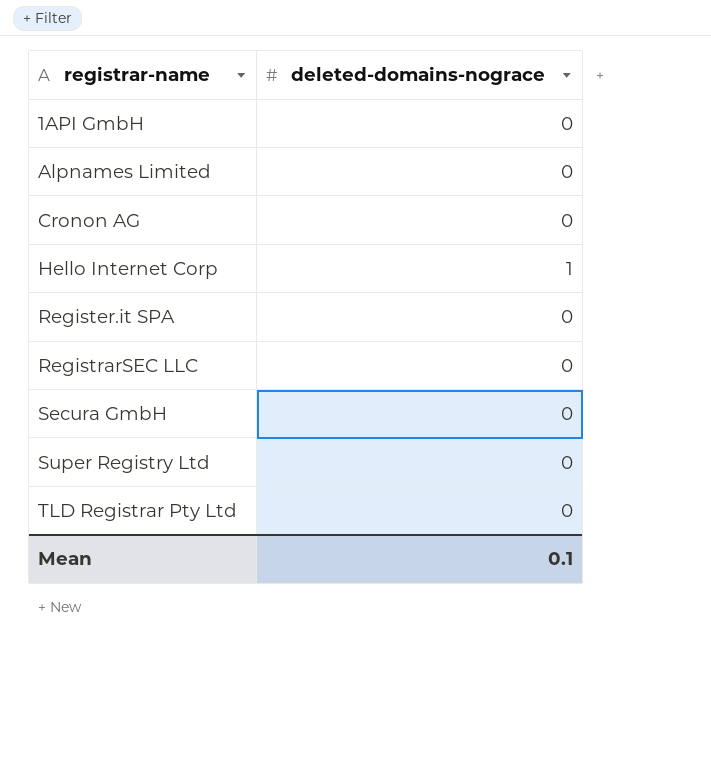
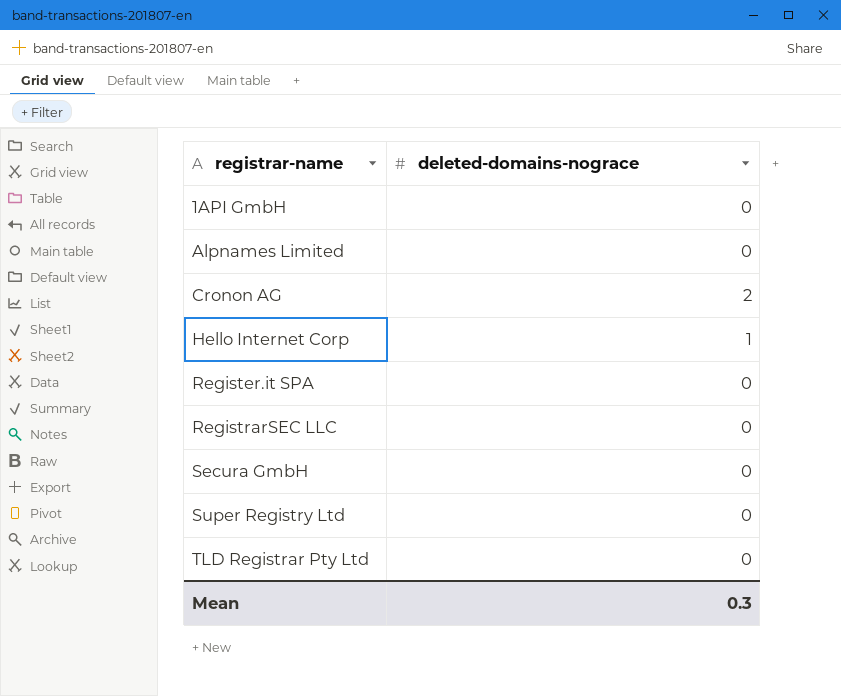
Cronon AG | deleted-domains-nograce: 0 -> 2
Mean | deleted-domains-nograce: 0.1 -> 0.3

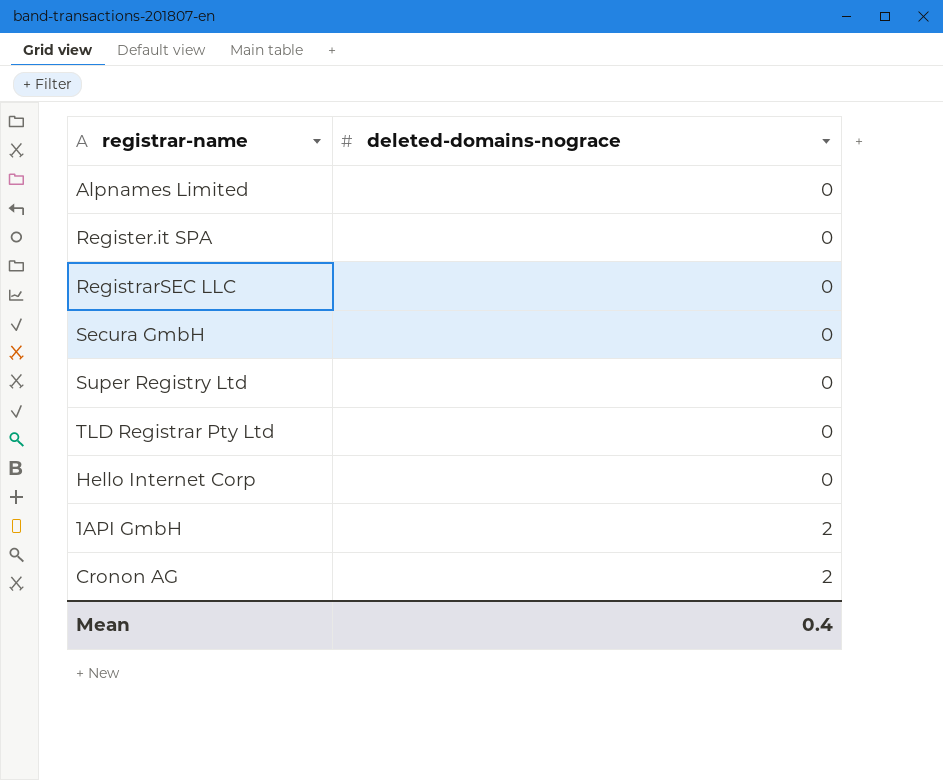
row order: registrar-name ascending -> deleted-domains-nograce ascending
Hello Internet Corp | deleted-domains-nograce: 1 -> 0
1API GmbH | deleted-domains-nograce: 0 -> 2
Mean | deleted-domains-nograce: 0.3 -> 0.4

